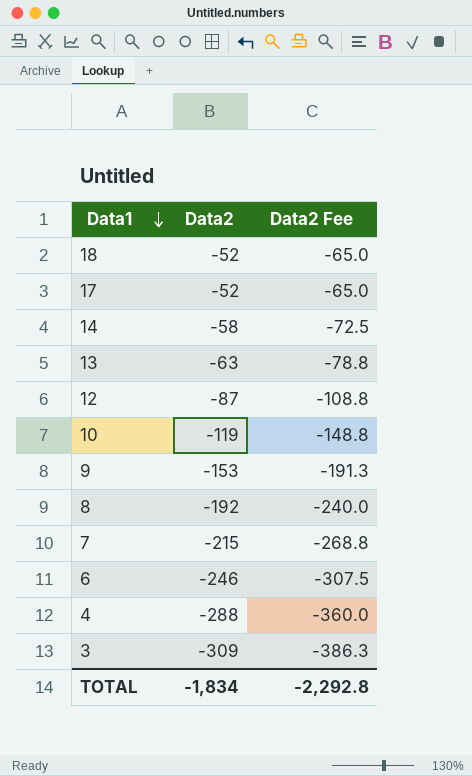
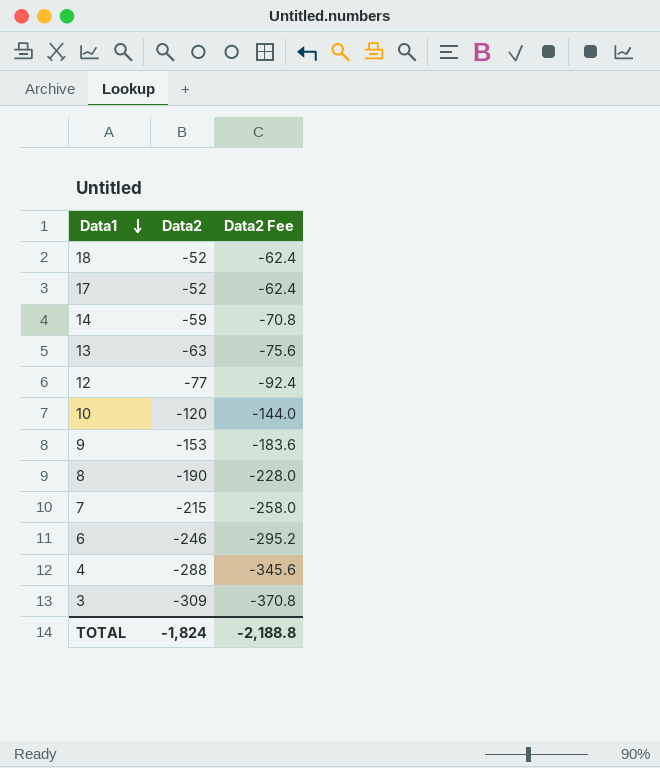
column Data2 Fee | formula: [Data2] * 1.25 -> [Data2] * 1.2
14 | Data2: -58 -> -59
12 | Data2: -87 -> -77
10 | Data2: -119 -> -120
8 | Data2: -192 -> -190
TOTAL | Data2: -1,834 -> -1,824
TOTAL | Data2 Fee: -2,292.8 -> -2,188.8

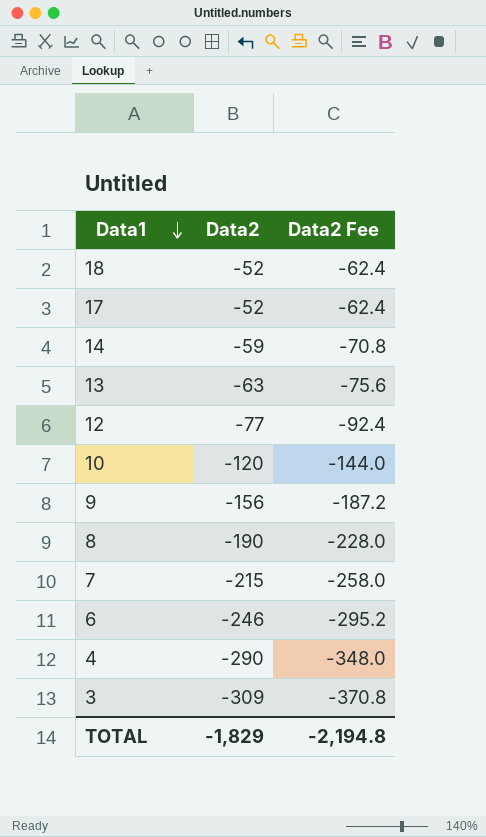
9 | Data2: -153 -> -156
9 | Data2 Fee: -183.6 -> -187.2
4 | Data2: -288 -> -290
4 | Data2 Fee: -345.6 -> -348.0
TOTAL | Data2: -1,824 -> -1,829
TOTAL | Data2 Fee: -2,188.8 -> -2,194.8

